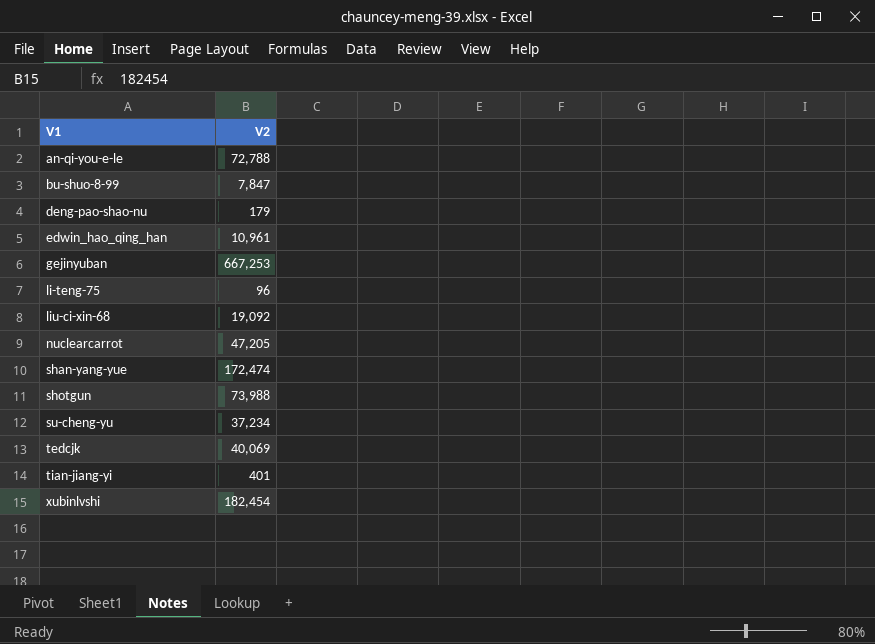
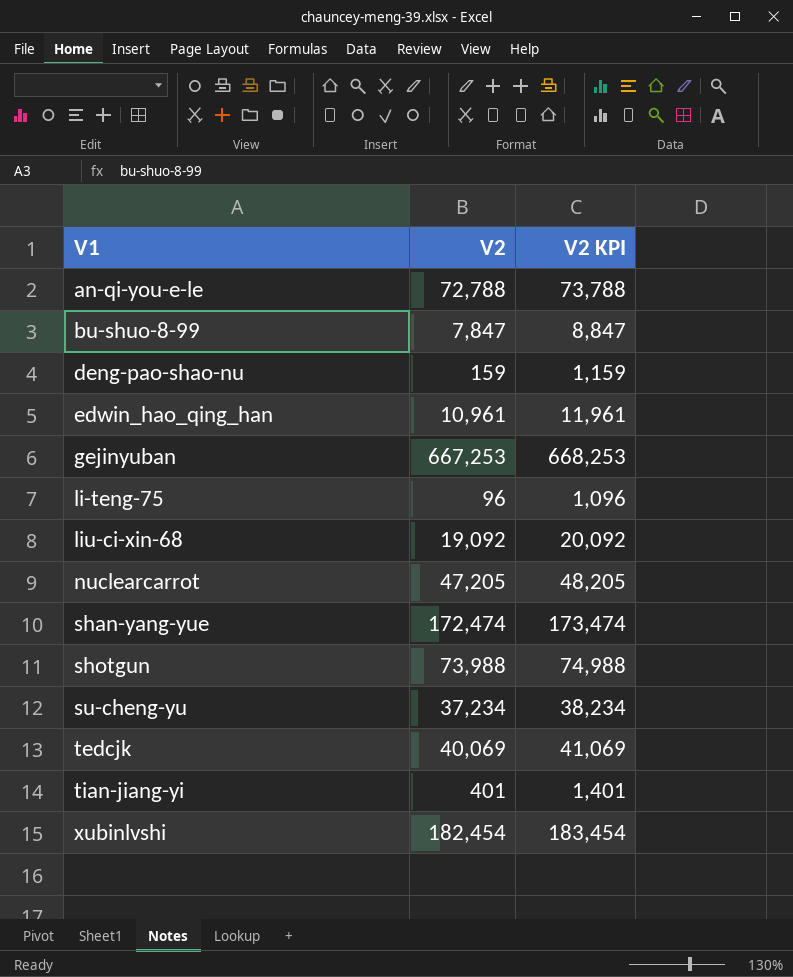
column V2 KPI | formula: none -> [V2] + 1000
deng-pao-shao-nu | V2: 179 -> 159

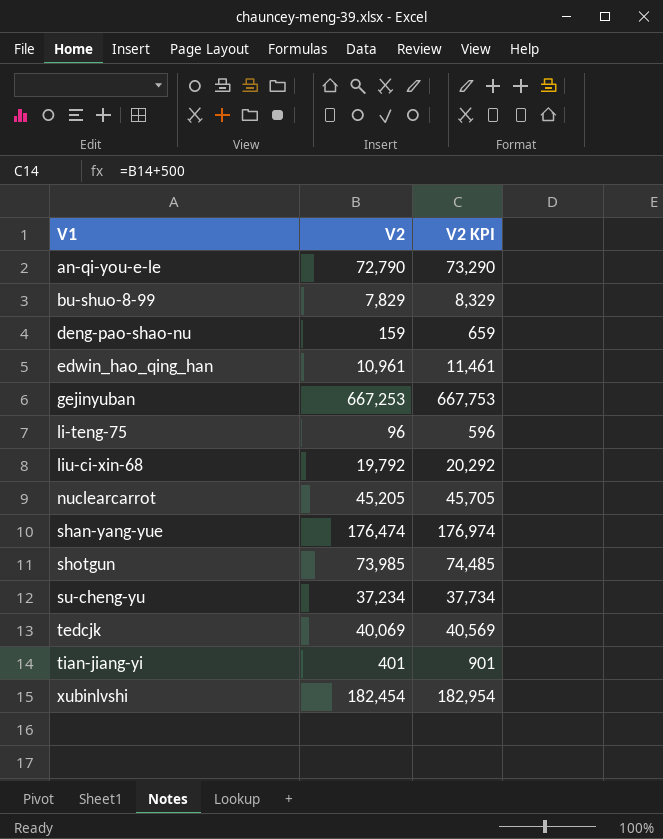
column V2 KPI | formula: [V2] + 1000 -> [V2] + 500
an-qi-you-e-le | V2: 72,788 -> 72,790
bu-shuo-8-99 | V2: 7,847 -> 7,829
liu-ci-xin-68 | V2: 19,092 -> 19,792
nuclearcarrot | V2: 47,205 -> 45,205
shan-yang-yue | V2: 172,474 -> 176,474
shotgun | V2: 73,988 -> 73,985

